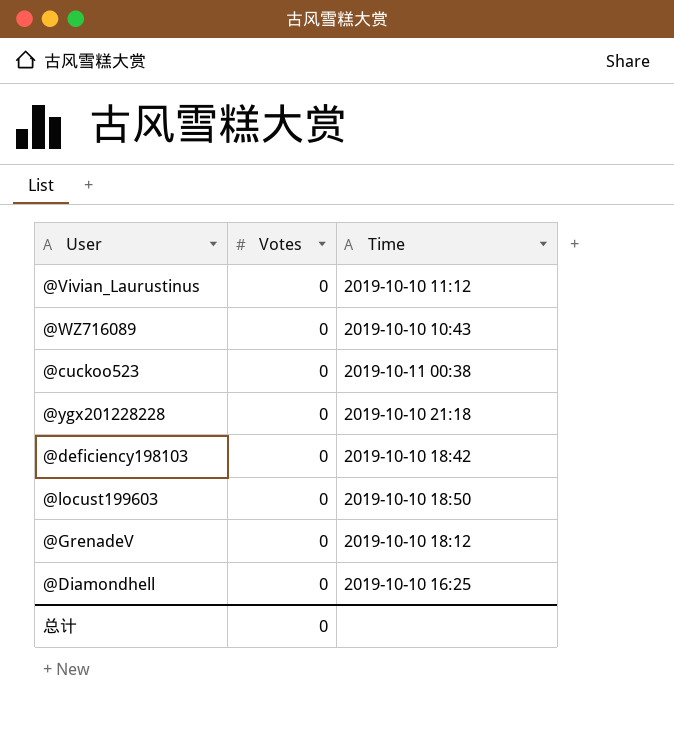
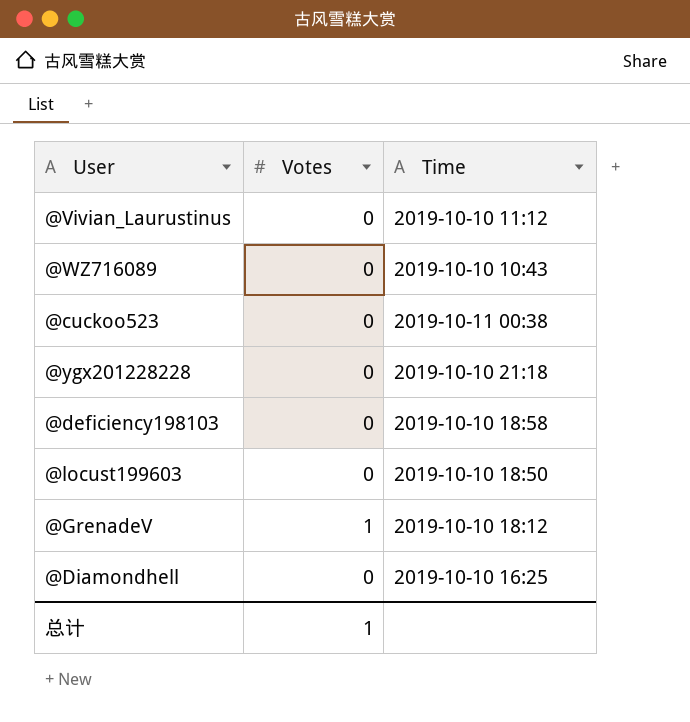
@deficiency198103 | Time: 2019-10-10 18:42 -> 2019-10-10 18:58
@GrenadeV | Votes: 0 -> 1
总计 | Votes: 0 -> 1

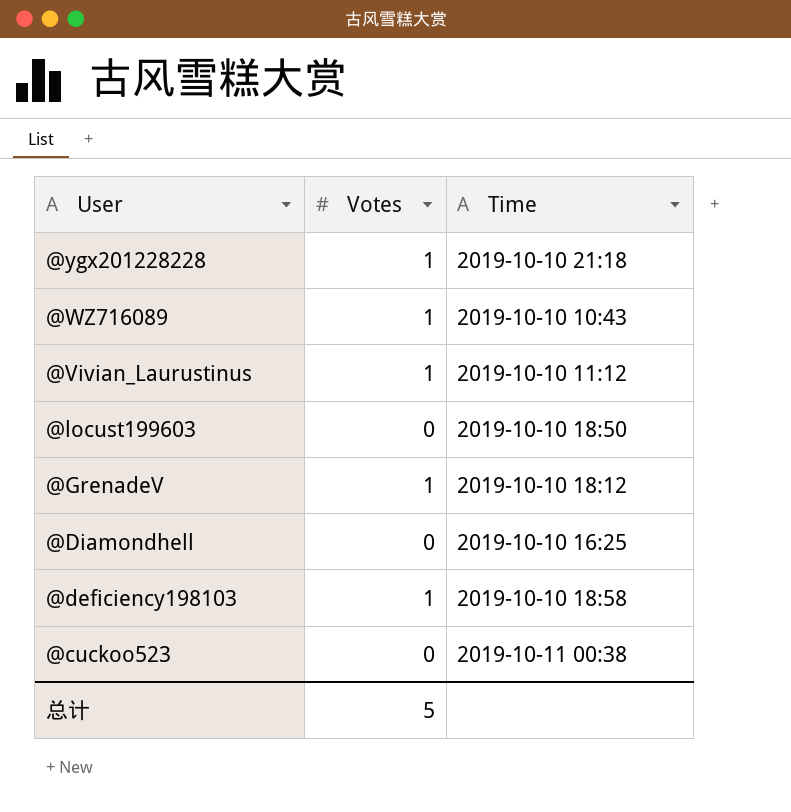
row order: none -> User descending
@ygx201228228 | Votes: 0 -> 1
@WZ716089 | Votes: 0 -> 1
@Vivian_Laurustinus | Votes: 0 -> 1
@deficiency198103 | Votes: 0 -> 1
总计 | Votes: 1 -> 5

